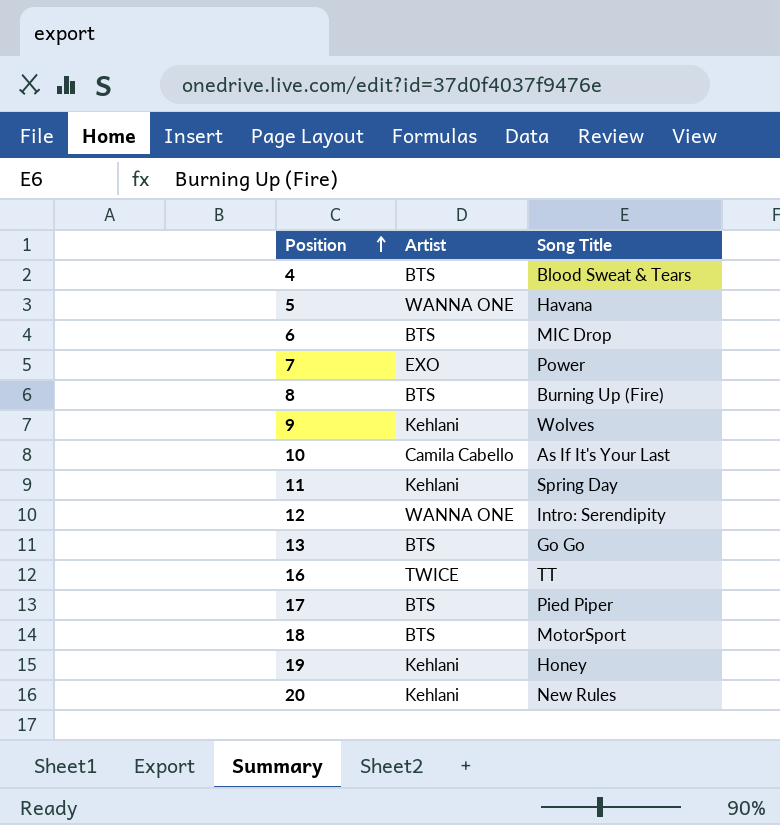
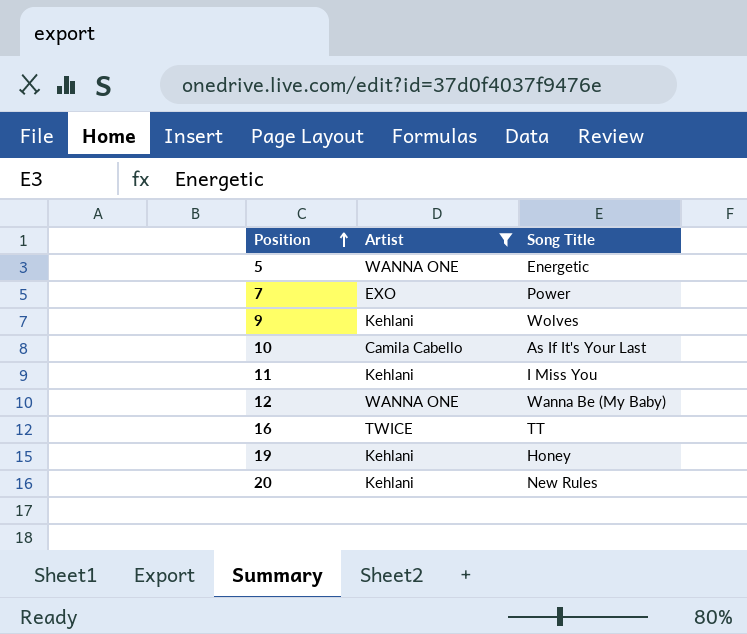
filter: none -> Artist != BTS
5 | Song Title: Havana -> Energetic
11 | Song Title: Spring Day -> I Miss You
12 | Song Title: Intro: Serendipity -> Wanna Be (My Baby)

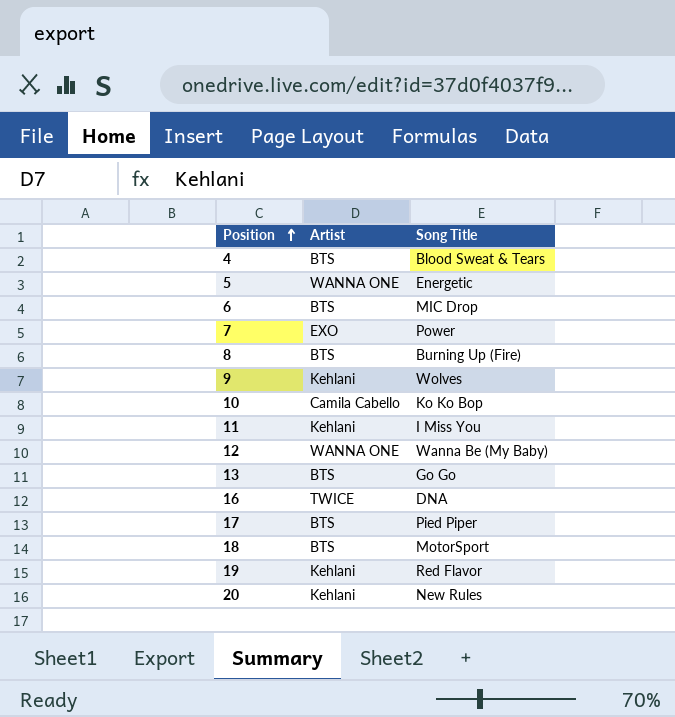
filter: Artist != BTS -> none
10 | Song Title: As If It's Your Last -> Ko Ko Bop
16 | Song Title: TT -> DNA
19 | Song Title: Honey -> Red Flavor

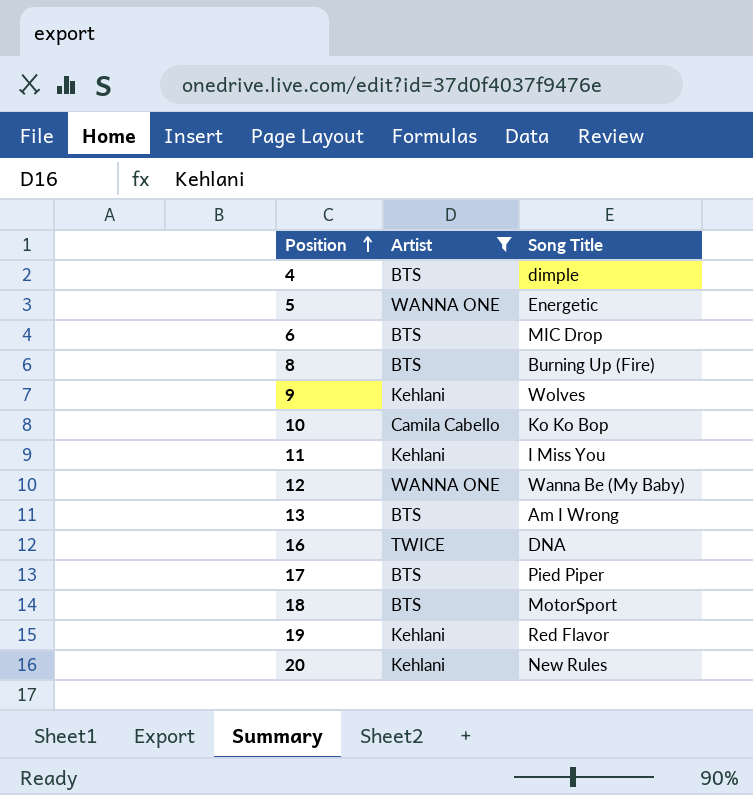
filter: none -> Artist != EXO
4 | Song Title: Blood Sweat & Tears -> dimple
13 | Song Title: Go Go -> Am I Wrong

